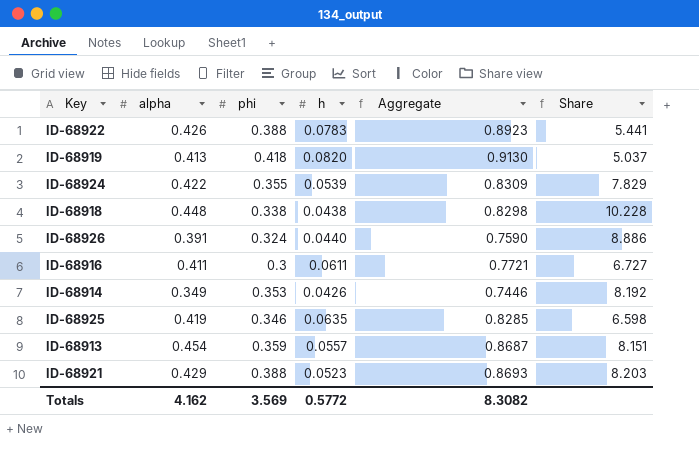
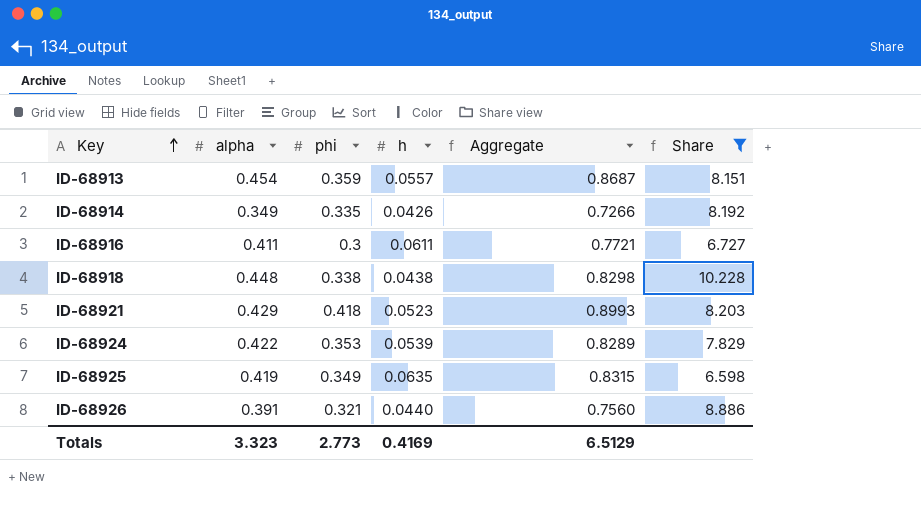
filter: none -> Share >= 6.598
row order: none -> Key ascending
ID-68914 | phi: 0.353 -> 0.335
ID-68914 | Aggregate: 0.7446 -> 0.7266
ID-68921 | phi: 0.388 -> 0.418
ID-68921 | Aggregate: 0.8693 -> 0.8993
ID-68924 | phi: 0.355 -> 0.353
ID-68924 | Aggregate: 0.8309 -> 0.8289
ID-68925 | phi: 0.346 -> 0.349
ID-68925 | Aggregate: 0.8285 -> 0.8315
ID-68926 | phi: 0.324 -> 0.321
ID-68926 | Aggregate: 0.7590 -> 0.7560
Totals | alpha: 4.162 -> 3.323
Totals | phi: 3.569 -> 2.773
Totals | h: 0.5772 -> 0.4169
Totals | Aggregate: 8.3082 -> 6.5129

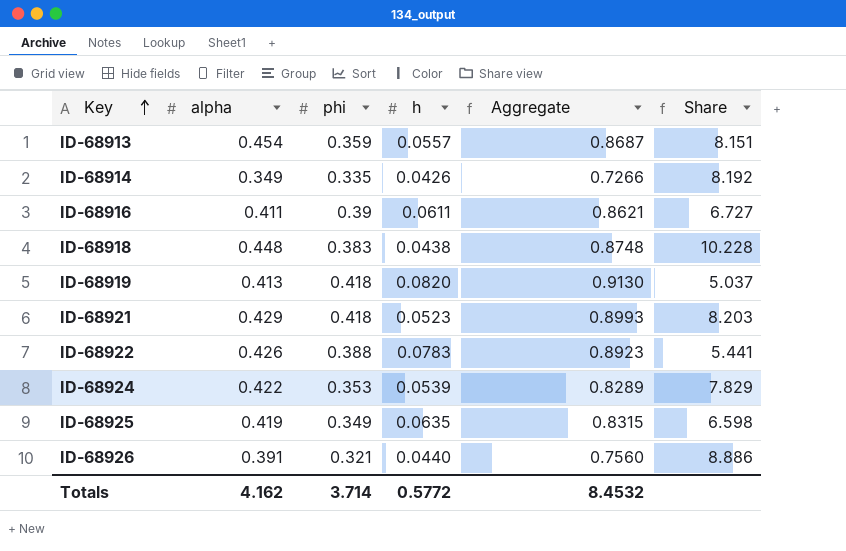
filter: Share >= 6.598 -> none
ID-68916 | phi: 0.3 -> 0.39
ID-68916 | Aggregate: 0.7721 -> 0.8621
ID-68918 | phi: 0.338 -> 0.383
ID-68918 | Aggregate: 0.8298 -> 0.8748
Totals | alpha: 3.323 -> 4.162
Totals | phi: 2.773 -> 3.714
Totals | h: 0.4169 -> 0.5772
Totals | Aggregate: 6.5129 -> 8.4532

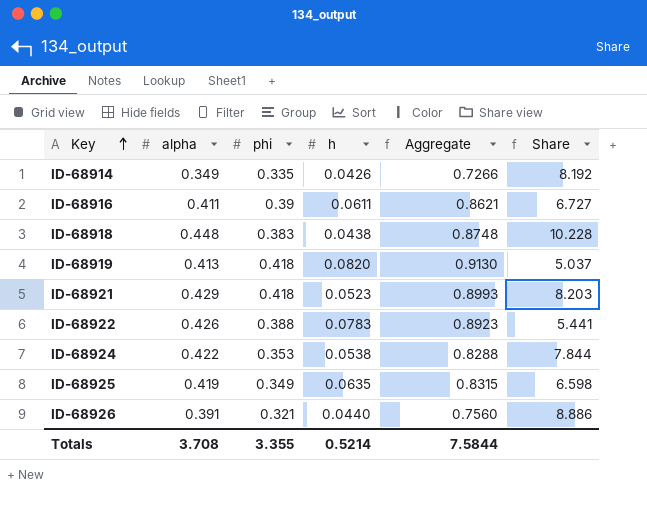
row ID-68913: 0.454 | 0.359 | 0.0557 | 0.8687 | 8.151 -> none
ID-68924 | h: 0.0539 -> 0.0538
ID-68924 | Aggregate: 0.8289 -> 0.8288
ID-68924 | Share: 7.829 -> 7.844
Totals | alpha: 4.162 -> 3.708
Totals | phi: 3.714 -> 3.355
Totals | h: 0.5772 -> 0.5214
Totals | Aggregate: 8.4532 -> 7.5844

